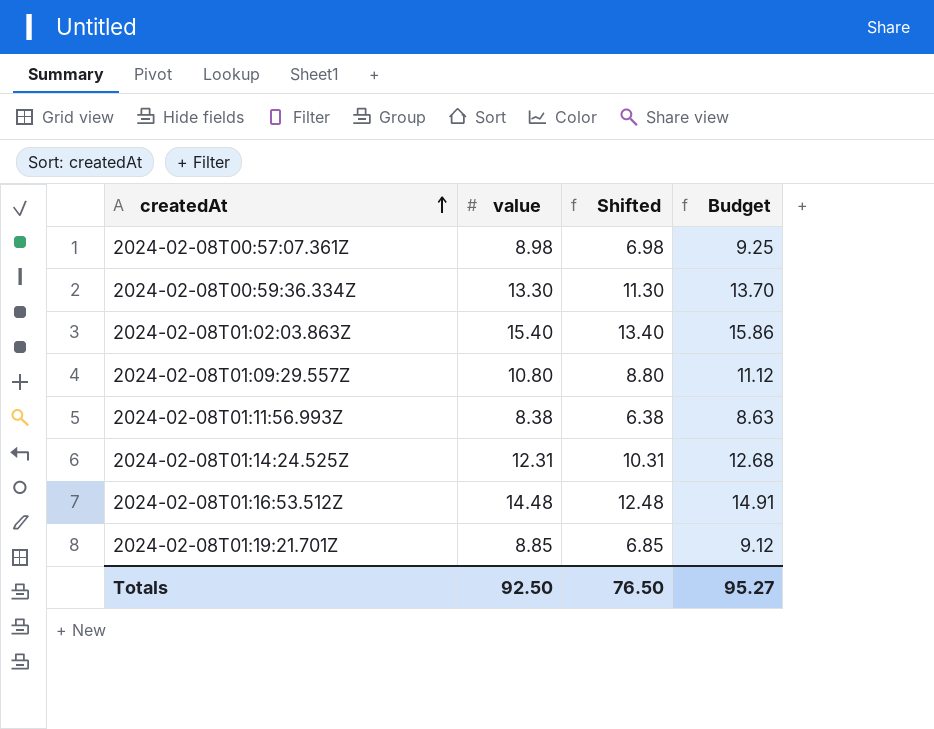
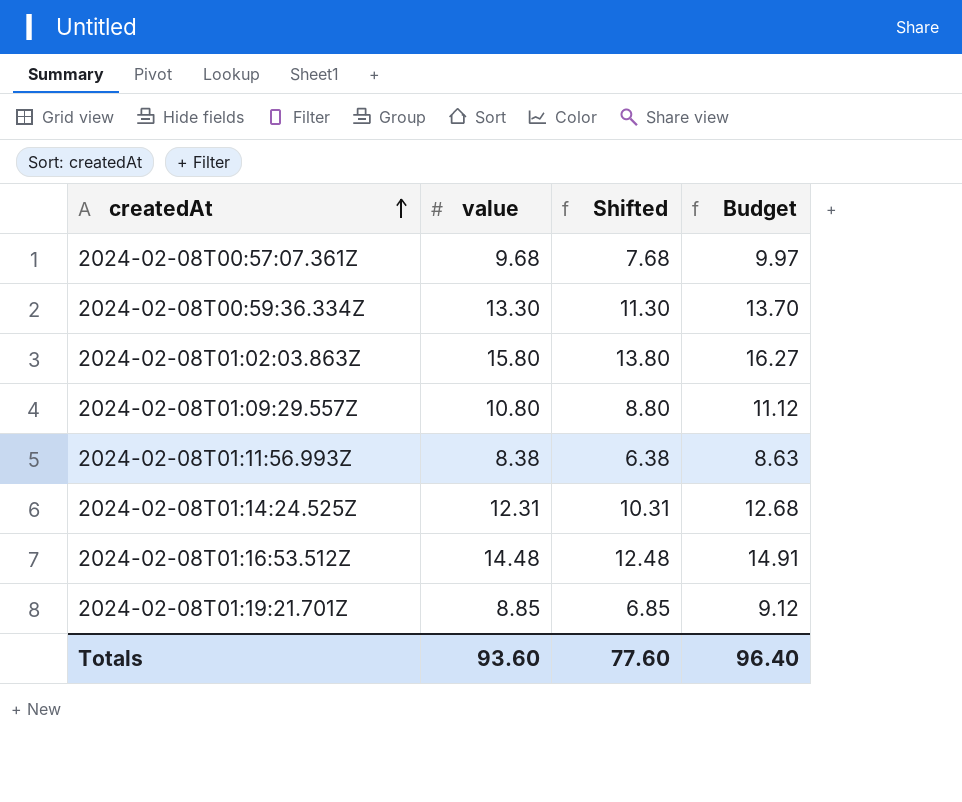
2024-02-08T00:57:07.361Z | value: 8.98 -> 9.68
2024-02-08T00:57:07.361Z | Shifted: 6.98 -> 7.68
2024-02-08T00:57:07.361Z | Budget: 9.25 -> 9.97
2024-02-08T01:02:03.863Z | value: 15.40 -> 15.80
2024-02-08T01:02:03.863Z | Shifted: 13.40 -> 13.80
2024-02-08T01:02:03.863Z | Budget: 15.86 -> 16.27
Totals | value: 92.50 -> 93.60
Totals | Shifted: 76.50 -> 77.60
Totals | Budget: 95.27 -> 96.40

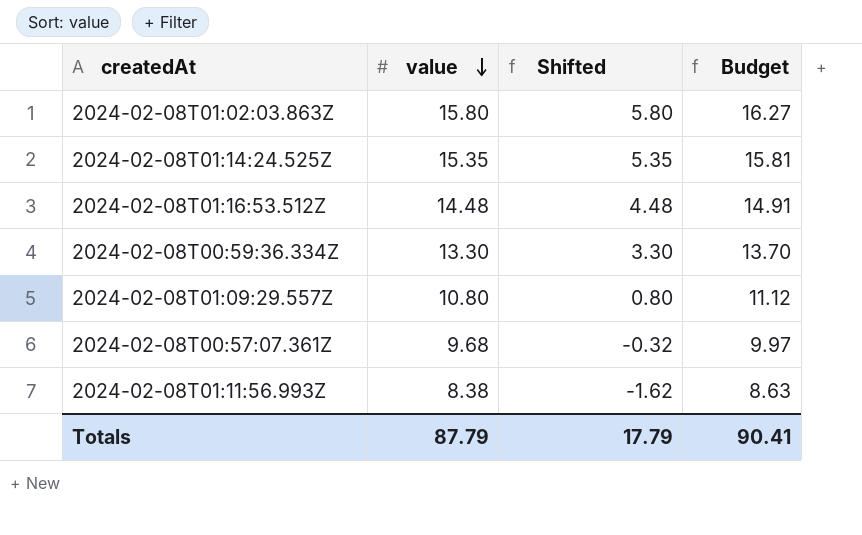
row order: createdAt ascending -> value descending
column Shifted | formula: [value] - 2 -> [value] - 10
row 2024-02-08T01:19:21.701Z: 8.85 | 6.85 | 9.12 -> none
2024-02-08T01:14:24.525Z | value: 12.31 -> 15.35
2024-02-08T01:14:24.525Z | Budget: 12.68 -> 15.81
Totals | value: 93.60 -> 87.79
Totals | Shifted: 77.60 -> 17.79
Totals | Budget: 96.40 -> 90.41

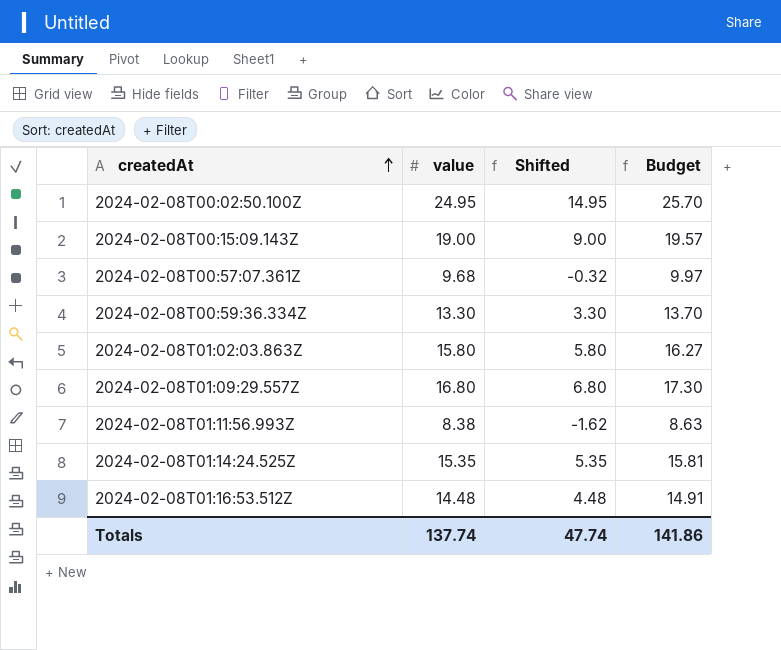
row order: value descending -> createdAt ascending
row 2024-02-08T00:02:50.100Z: none -> 24.95 | 14.95 | 25.70
row 2024-02-08T00:15:09.143Z: none -> 19.00 | 9.00 | 19.57
2024-02-08T01:09:29.557Z | value: 10.80 -> 16.80
2024-02-08T01:09:29.557Z | Shifted: 0.80 -> 6.80
2024-02-08T01:09:29.557Z | Budget: 11.12 -> 17.30
Totals | value: 87.79 -> 137.74
Totals | Shifted: 17.79 -> 47.74
Totals | Budget: 90.41 -> 141.86

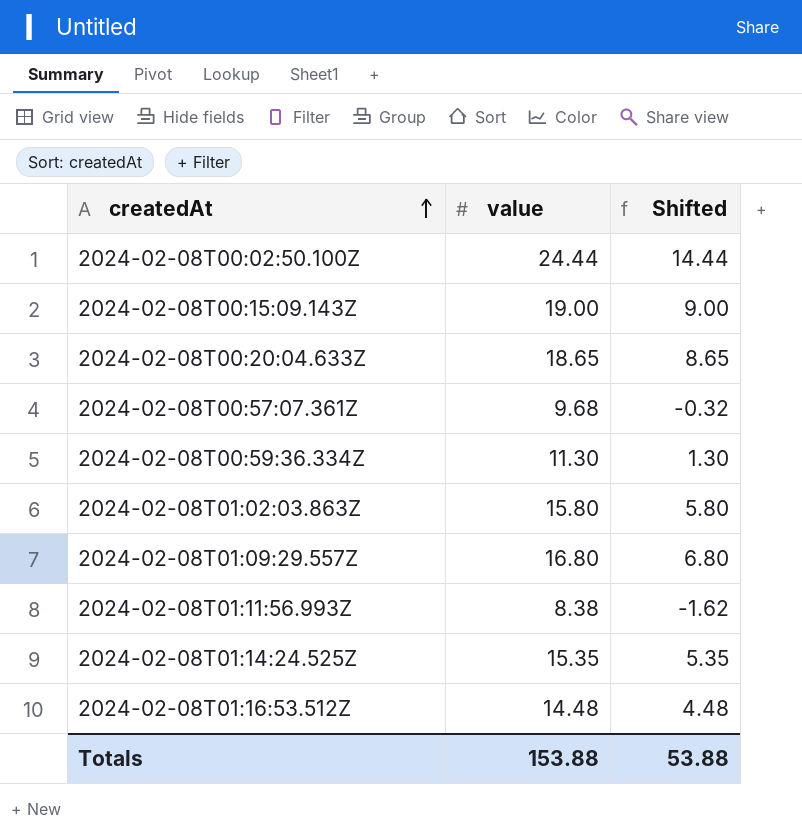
column Budget | formula: [value] * 1.03 -> none
2024-02-08T00:02:50.100Z | value: 24.95 -> 24.44
2024-02-08T00:02:50.100Z | Shifted: 14.95 -> 14.44
row 2024-02-08T00:20:04.633Z: none -> 18.65 | 8.65
2024-02-08T00:59:36.334Z | value: 13.30 -> 11.30
2024-02-08T00:59:36.334Z | Shifted: 3.30 -> 1.30
Totals | value: 137.74 -> 153.88
Totals | Shifted: 47.74 -> 53.88

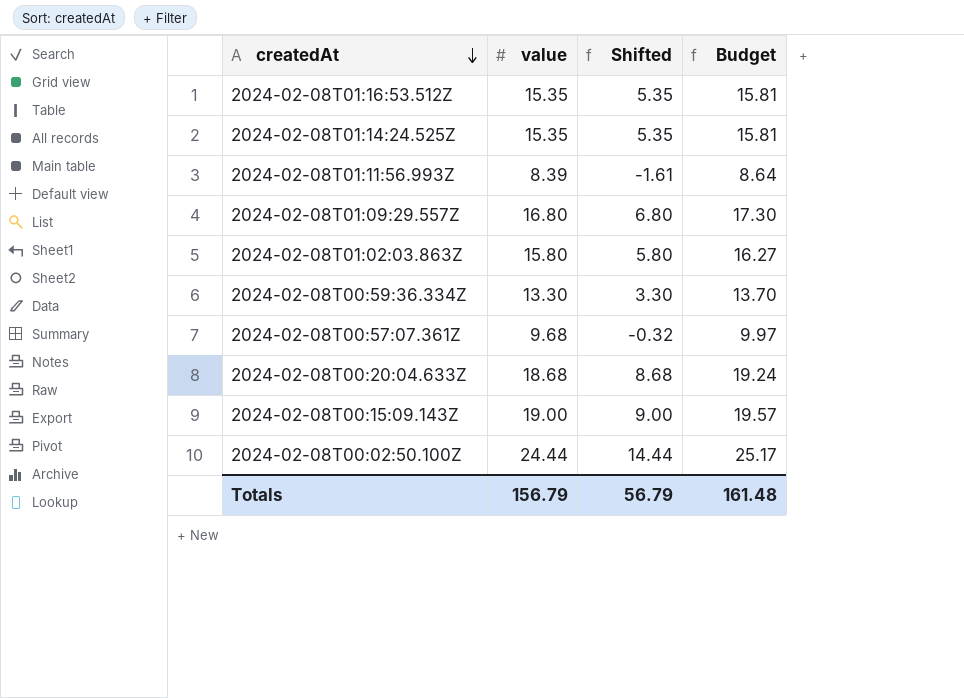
row order: createdAt ascending -> createdAt descending
column Budget | formula: none -> [value] * 1.03
2024-02-08T01:16:53.512Z | value: 14.48 -> 15.35
2024-02-08T01:16:53.512Z | Shifted: 4.48 -> 5.35
2024-02-08T01:11:56.993Z | value: 8.38 -> 8.39
2024-02-08T01:11:56.993Z | Shifted: -1.62 -> -1.61
2024-02-08T00:59:36.334Z | value: 11.30 -> 13.30
2024-02-08T00:59:36.334Z | Shifted: 1.30 -> 3.30
2024-02-08T00:20:04.633Z | value: 18.65 -> 18.68
2024-02-08T00:20:04.633Z | Shifted: 8.65 -> 8.68
Totals | value: 153.88 -> 156.79
Totals | Shifted: 53.88 -> 56.79

